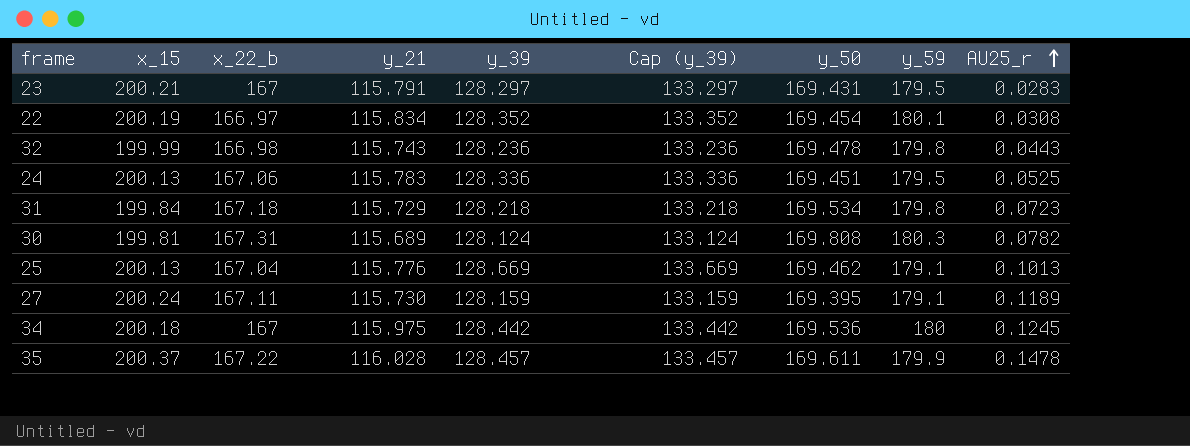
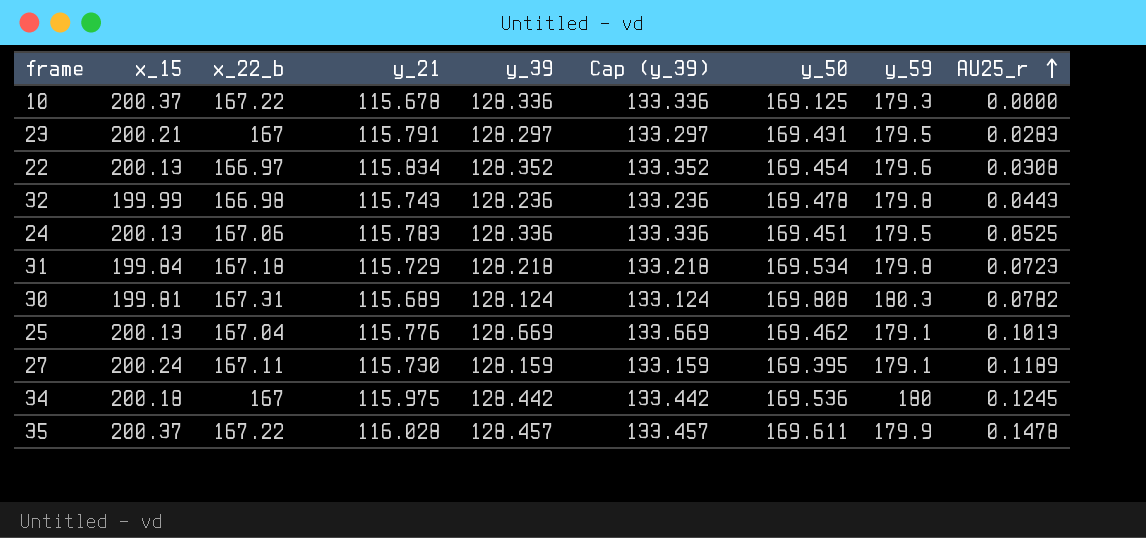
row 10: none -> 200.37 | 167.22 | 115.678 | 128.336 | 133.336 | 169.125 | 179.3 | 0.0000
22 | x_15: 200.19 -> 200.13
22 | y_59: 180.1 -> 179.6

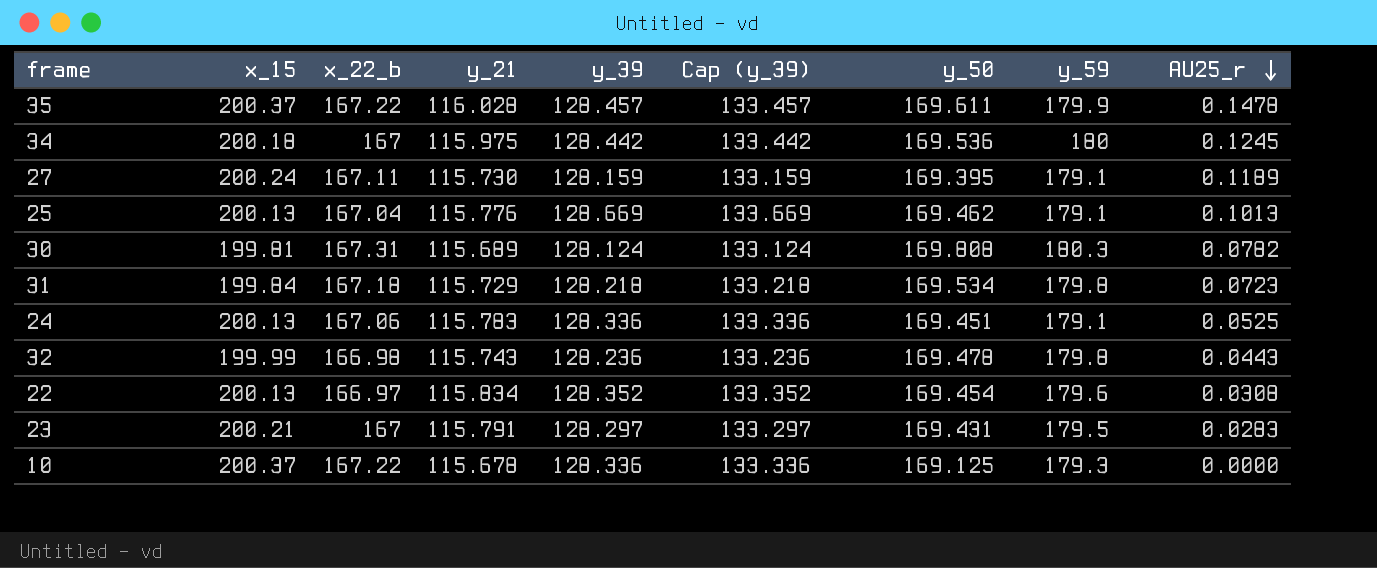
row order: AU25_r ascending -> AU25_r descending
24 | y_59: 179.5 -> 179.1

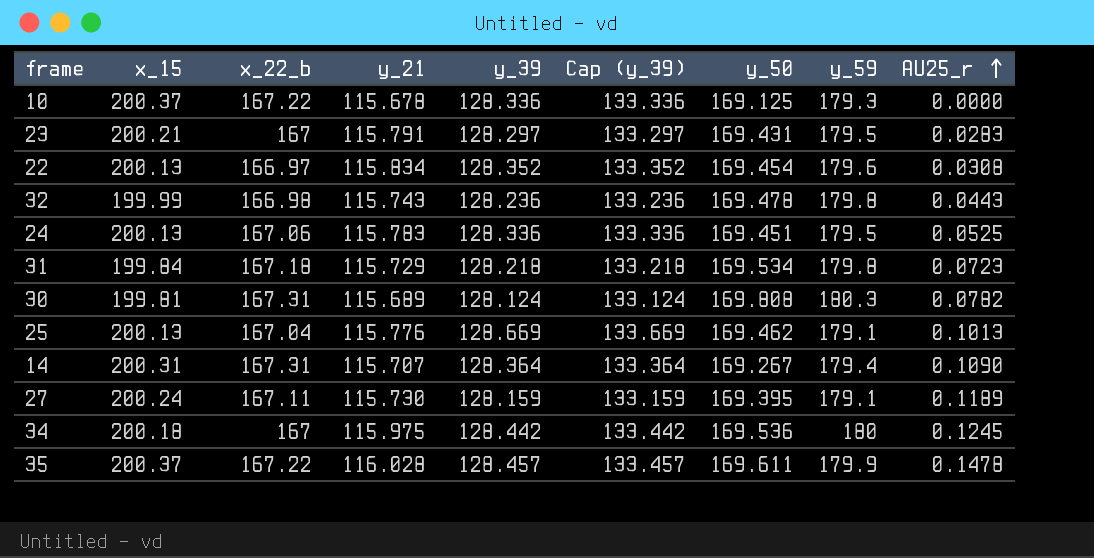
row order: AU25_r descending -> AU25_r ascending
24 | y_59: 179.1 -> 179.5
row 14: none -> 200.31 | 167.31 | 115.707 | 128.364 | 133.364 | 169.267 | 179.4 | 0.1090

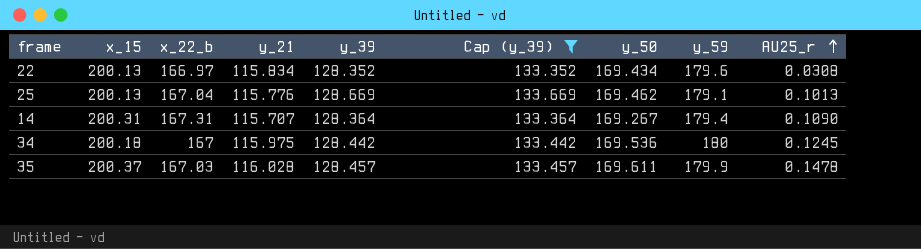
filter: none -> Cap (y_39) >= 133.352
22 | y_50: 169.454 -> 169.434
35 | x_22_b: 167.22 -> 167.03

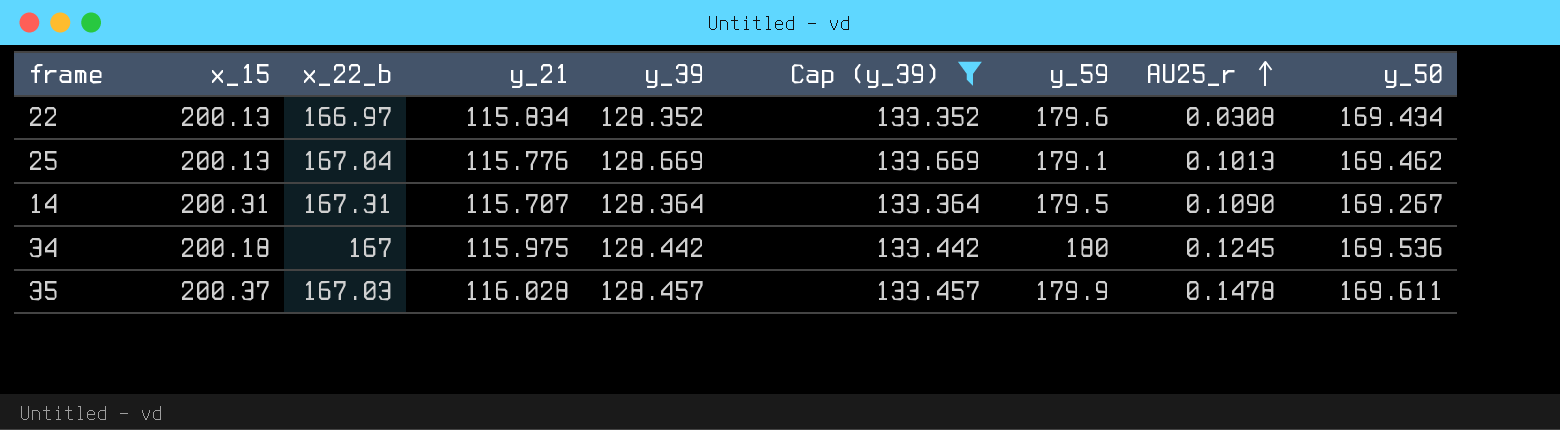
column y_50 | position: 7 -> 9
14 | y_59: 179.4 -> 179.5

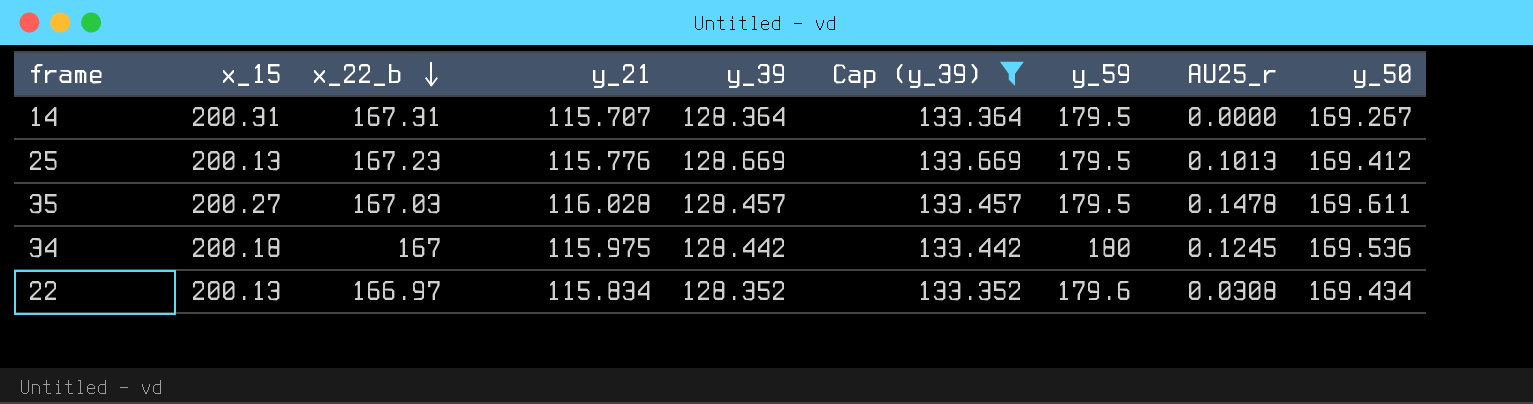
row order: AU25_r ascending -> x_22_b descending
14 | AU25_r: 0.1090 -> 0.0000
25 | x_22_b: 167.04 -> 167.23
25 | y_59: 179.1 -> 179.5
25 | y_50: 169.462 -> 169.412
35 | x_15: 200.37 -> 200.27
35 | y_59: 179.9 -> 179.5

